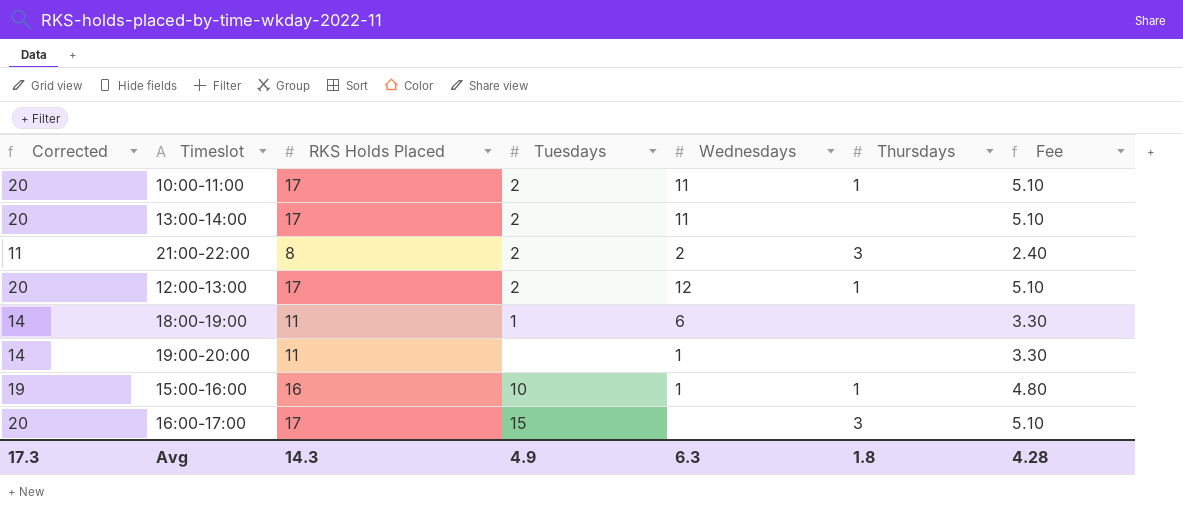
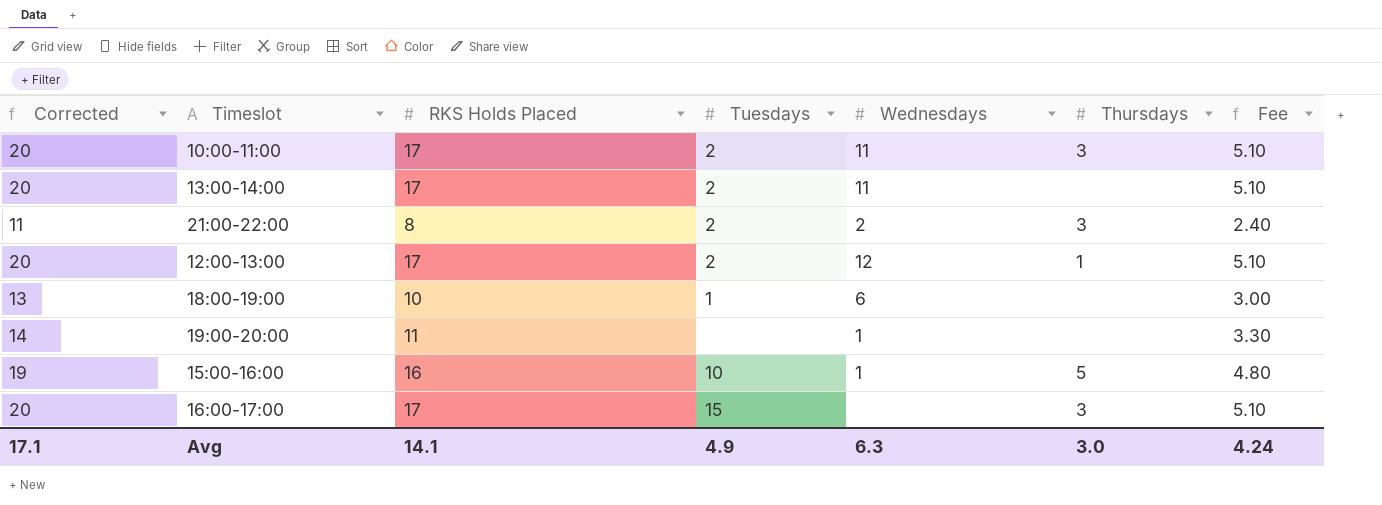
10:00-11:00 | Thursdays: 1 -> 3
18:00-19:00 | Corrected: 14 -> 13
18:00-19:00 | RKS Holds Placed: 11 -> 10
18:00-19:00 | Fee: 3.30 -> 3.00
15:00-16:00 | Thursdays: 1 -> 5
Avg | Corrected: 17.3 -> 17.1
Avg | RKS Holds Placed: 14.3 -> 14.1
Avg | Thursdays: 1.8 -> 3.0
Avg | Fee: 4.28 -> 4.24

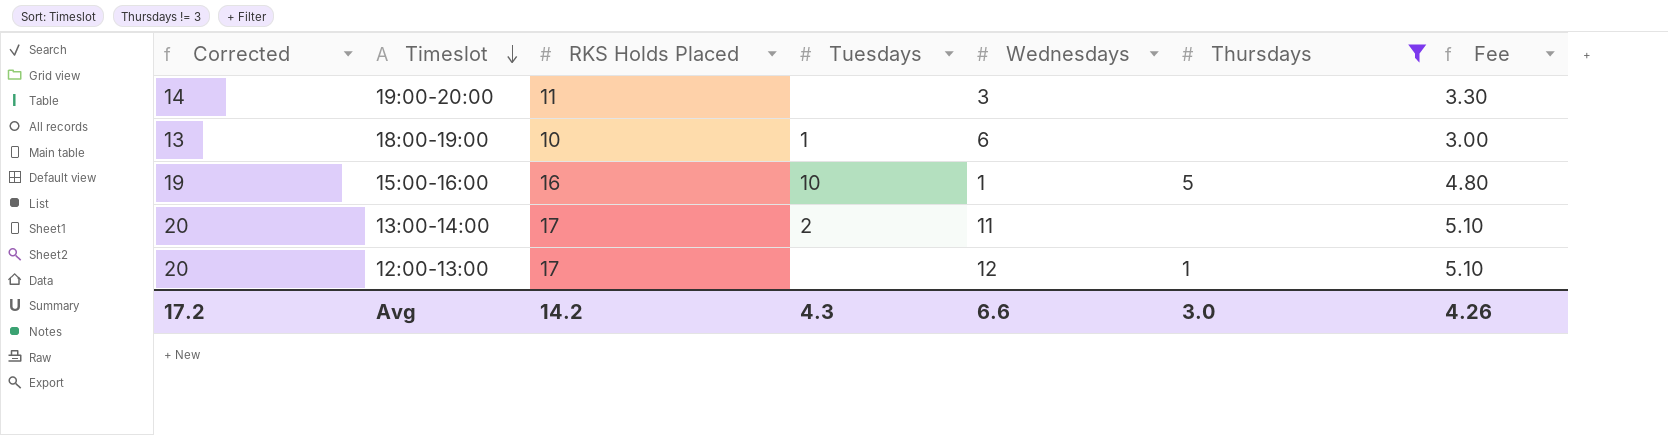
filter: none -> Thursdays != 3
row order: none -> Timeslot descending
19:00-20:00 | Wednesdays: 1 -> 3
12:00-13:00 | Tuesdays: 2 -> none
Avg | Corrected: 17.1 -> 17.2
Avg | RKS Holds Placed: 14.1 -> 14.2
Avg | Tuesdays: 4.9 -> 4.3
Avg | Wednesdays: 6.3 -> 6.6
Avg | Fee: 4.24 -> 4.26

